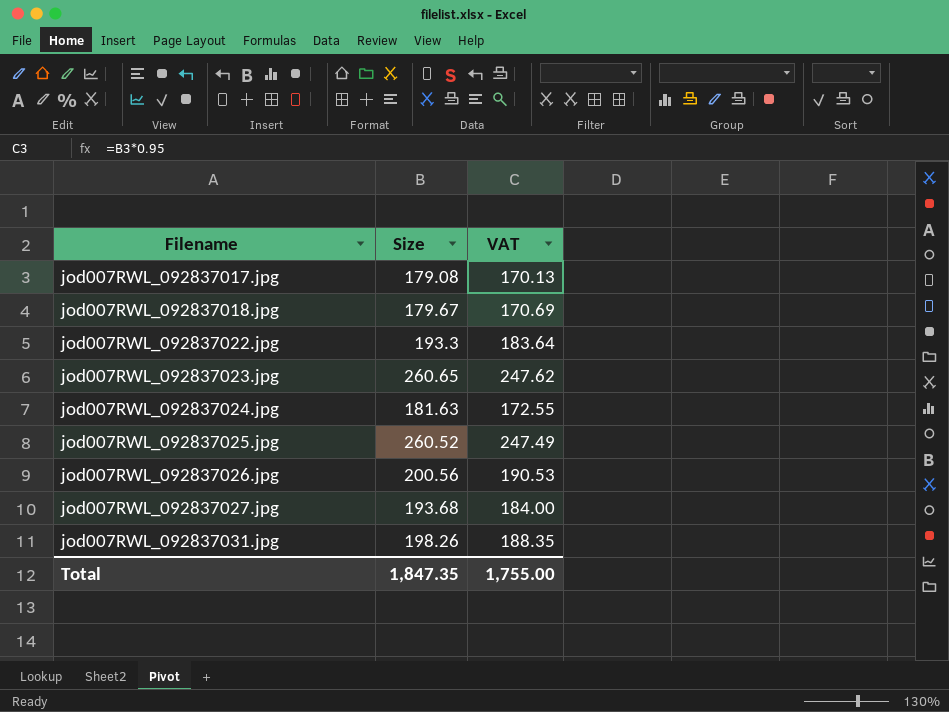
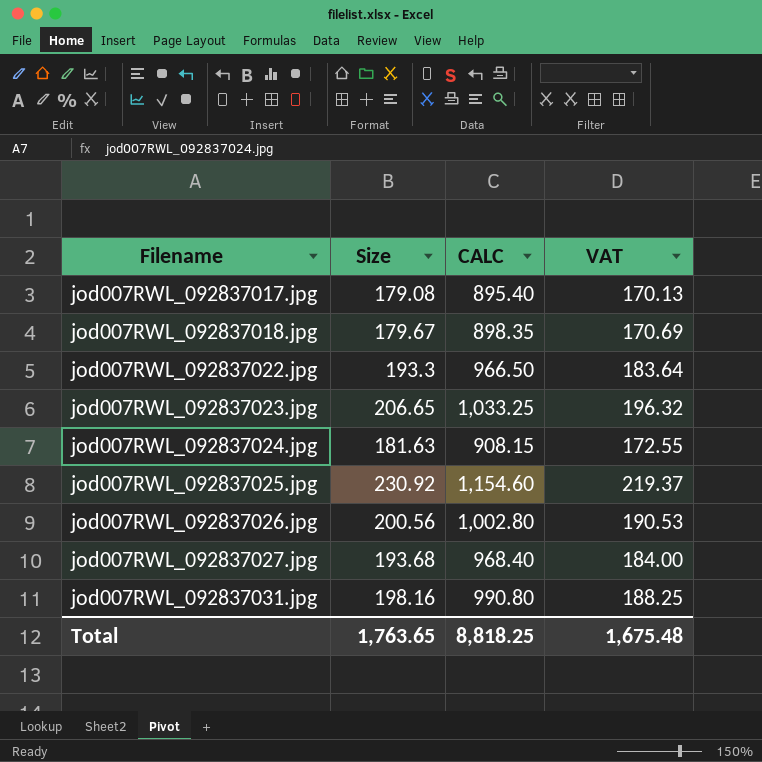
column CALC | formula: none -> [Size] * 5
jod007RWL_092837023.jpg | Size: 260.65 -> 206.65
jod007RWL_092837023.jpg | VAT: 247.62 -> 196.32
jod007RWL_092837025.jpg | Size: 260.52 -> 230.92
jod007RWL_092837025.jpg | VAT: 247.49 -> 219.37
jod007RWL_092837031.jpg | Size: 198.26 -> 198.16
jod007RWL_092837031.jpg | VAT: 188.35 -> 188.25
Total | Size: 1,847.35 -> 1,763.65
Total | VAT: 1,755.00 -> 1,675.48

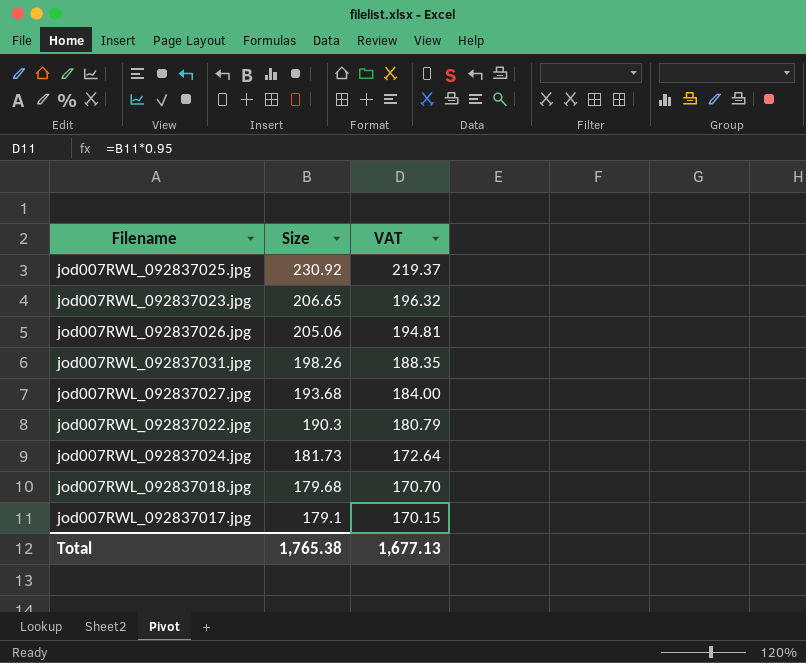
row order: Filename ascending -> Size descending
column CALC | formula: [Size] * 5 -> none
jod007RWL_092837026.jpg | Size: 200.56 -> 205.06
jod007RWL_092837026.jpg | VAT: 190.53 -> 194.81
jod007RWL_092837031.jpg | Size: 198.16 -> 198.26
jod007RWL_092837031.jpg | VAT: 188.25 -> 188.35
jod007RWL_092837022.jpg | Size: 193.3 -> 190.3
jod007RWL_092837022.jpg | VAT: 183.64 -> 180.79
jod007RWL_092837024.jpg | Size: 181.63 -> 181.73
jod007RWL_092837024.jpg | VAT: 172.55 -> 172.64
jod007RWL_092837018.jpg | Size: 179.67 -> 179.68
jod007RWL_092837018.jpg | VAT: 170.69 -> 170.70
jod007RWL_092837017.jpg | Size: 179.08 -> 179.1
jod007RWL_092837017.jpg | VAT: 170.13 -> 170.15
Total | Size: 1,763.65 -> 1,765.38
Total | VAT: 1,675.48 -> 1,677.13

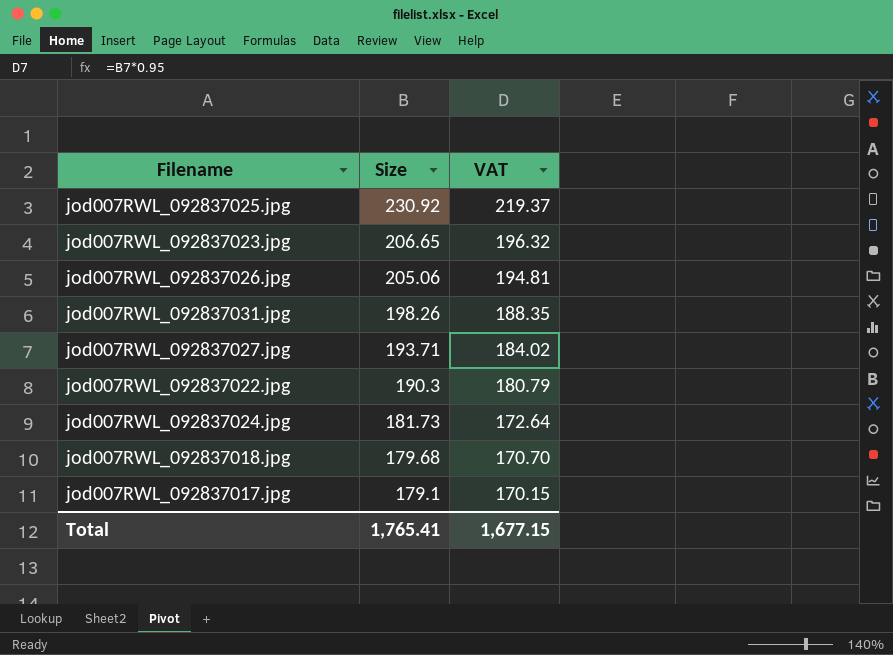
jod007RWL_092837027.jpg | Size: 193.68 -> 193.71
jod007RWL_092837027.jpg | VAT: 184.00 -> 184.02
Total | Size: 1,765.38 -> 1,765.41
Total | VAT: 1,677.13 -> 1,677.15

